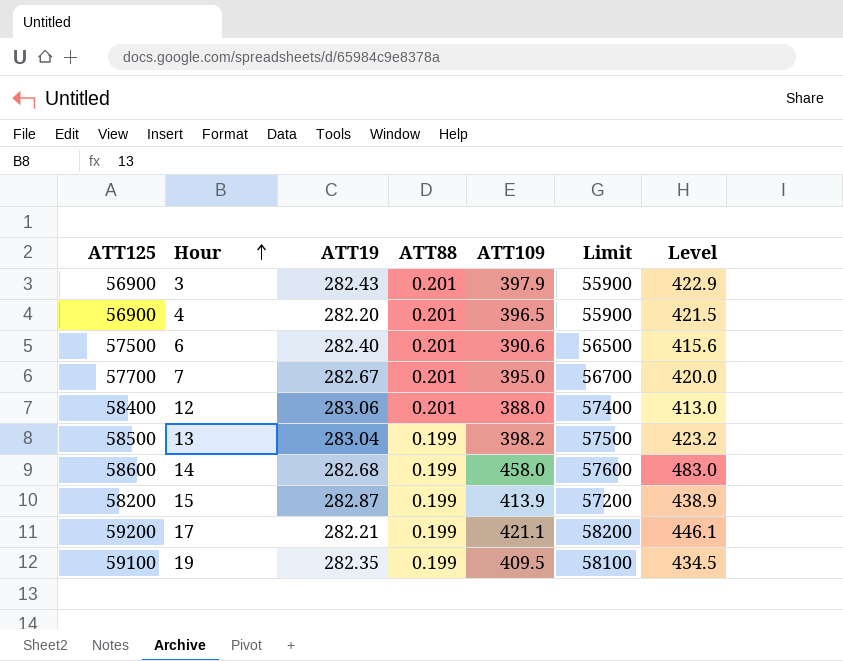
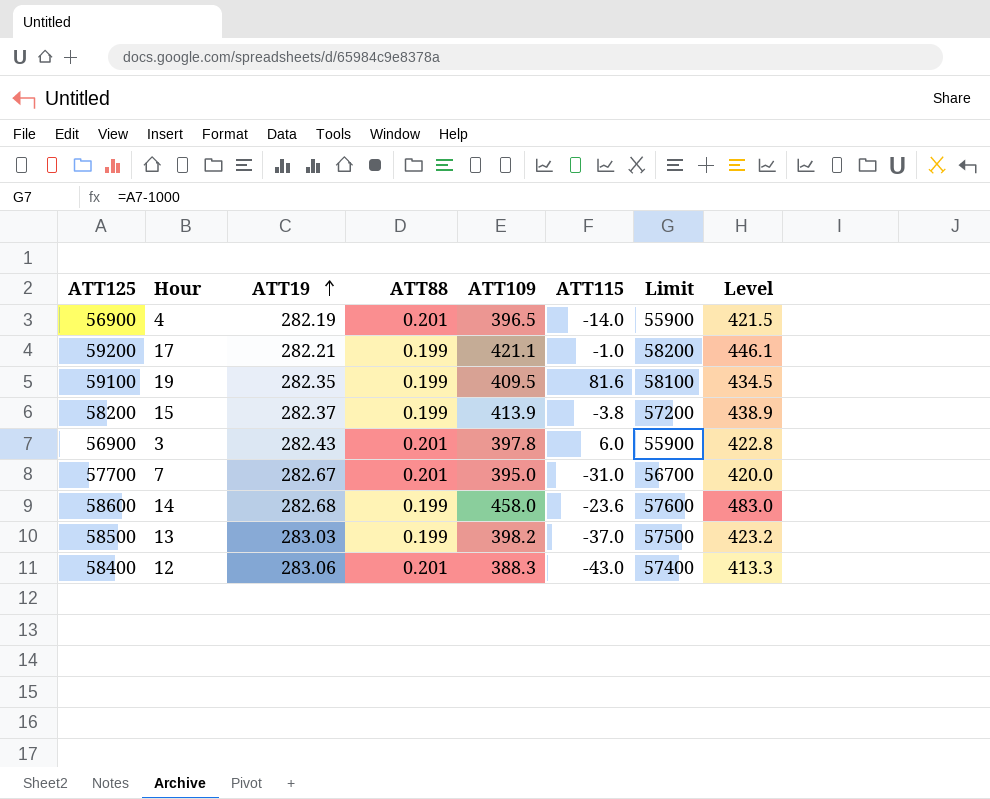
row order: Hour ascending -> ATT19 ascending
column ATT115 | position: none -> 6
row 6: 57500 | 282.40 | 0.201 | 390.6 | 56500 | 415.6 -> none
4 | ATT19: 282.20 -> 282.19
15 | ATT19: 282.87 -> 282.37
3 | ATT109: 397.9 -> 397.8
3 | Level: 422.9 -> 422.8
13 | ATT19: 283.04 -> 283.03
12 | ATT109: 388.0 -> 388.3
12 | Level: 413.0 -> 413.3

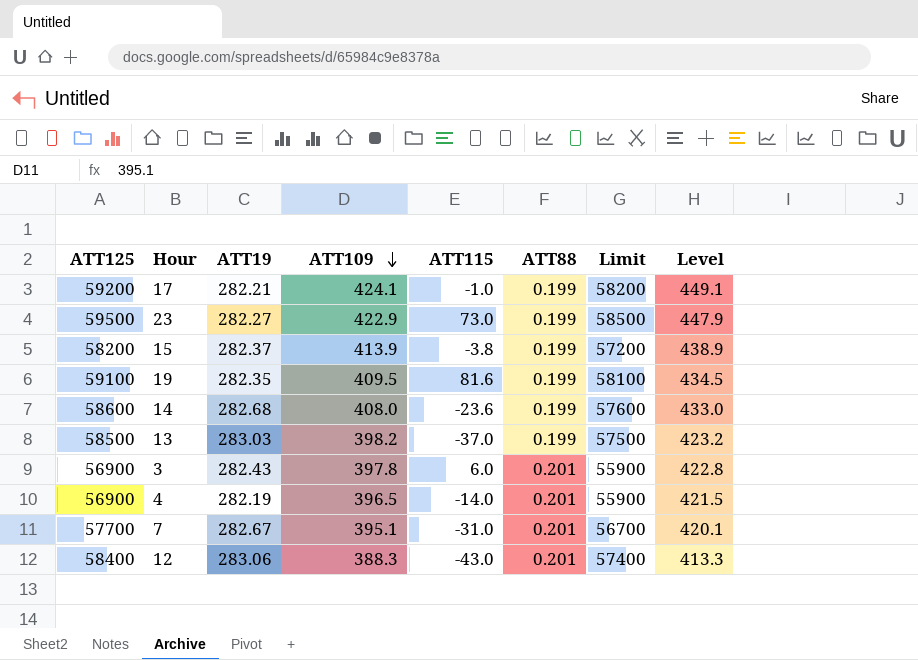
row order: ATT19 ascending -> ATT109 descending
column ATT88 | position: 4 -> 6
17 | ATT109: 421.1 -> 424.1
17 | Level: 446.1 -> 449.1
row 23: none -> 59500 | 282.27 | 422.9 | 73.0 | 0.199 | 58500 | 447.9
14 | ATT109: 458.0 -> 408.0
14 | Level: 483.0 -> 433.0
7 | ATT109: 395.0 -> 395.1
7 | Level: 420.0 -> 420.1

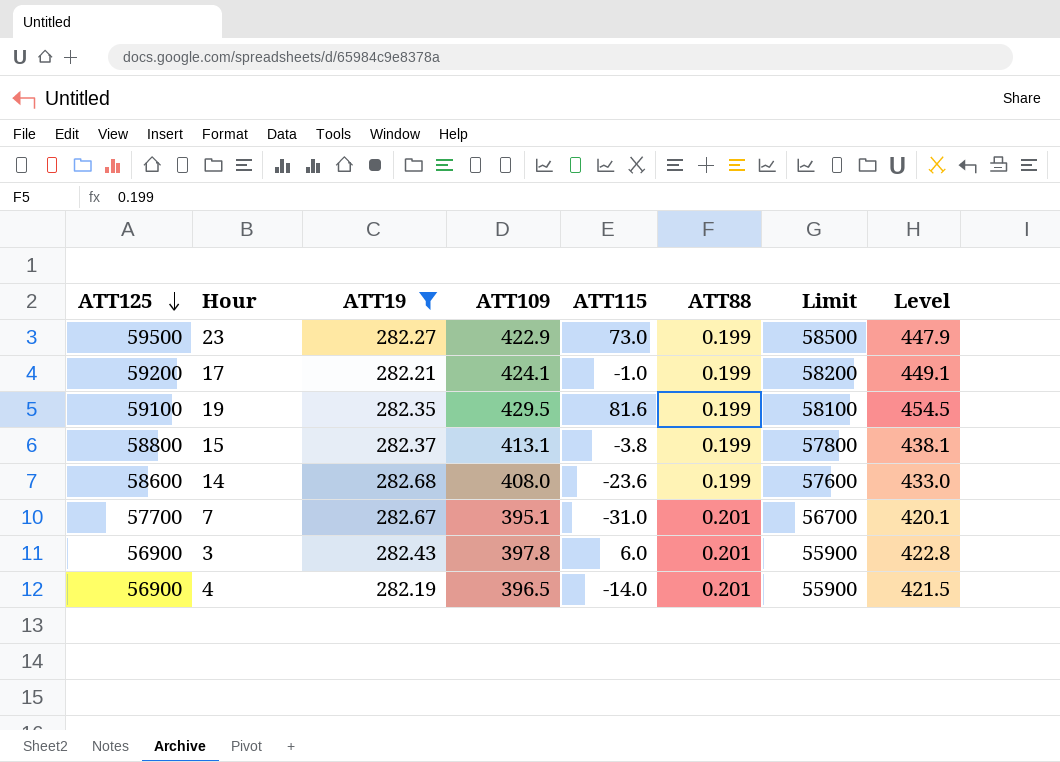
filter: none -> ATT19 <= 282.68
row order: ATT109 descending -> ATT125 descending
19 | ATT109: 409.5 -> 429.5
19 | Level: 434.5 -> 454.5
15 | ATT125: 58200 -> 58800
15 | ATT109: 413.9 -> 413.1
15 | Limit: 57200 -> 57800
15 | Level: 438.9 -> 438.1

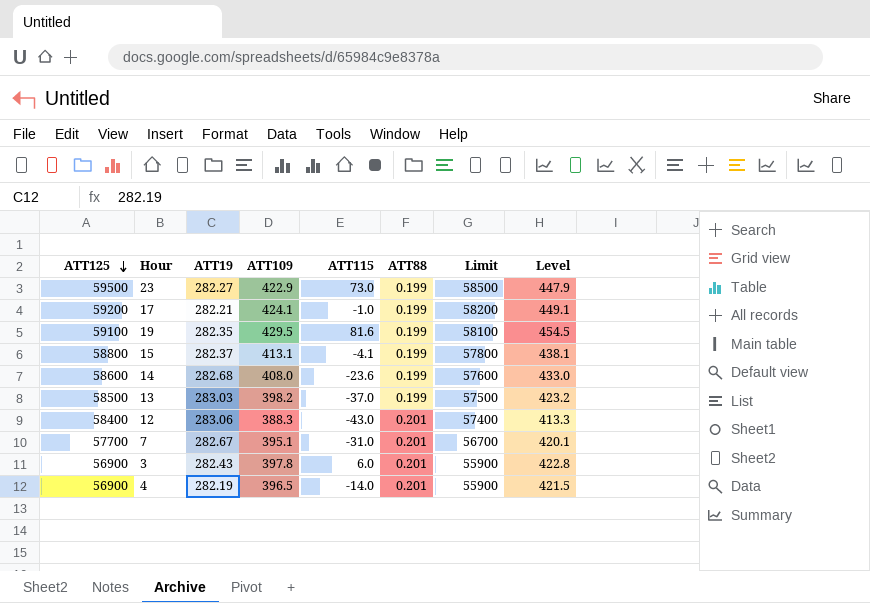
filter: ATT19 <= 282.68 -> none
15 | ATT115: -3.8 -> -4.1

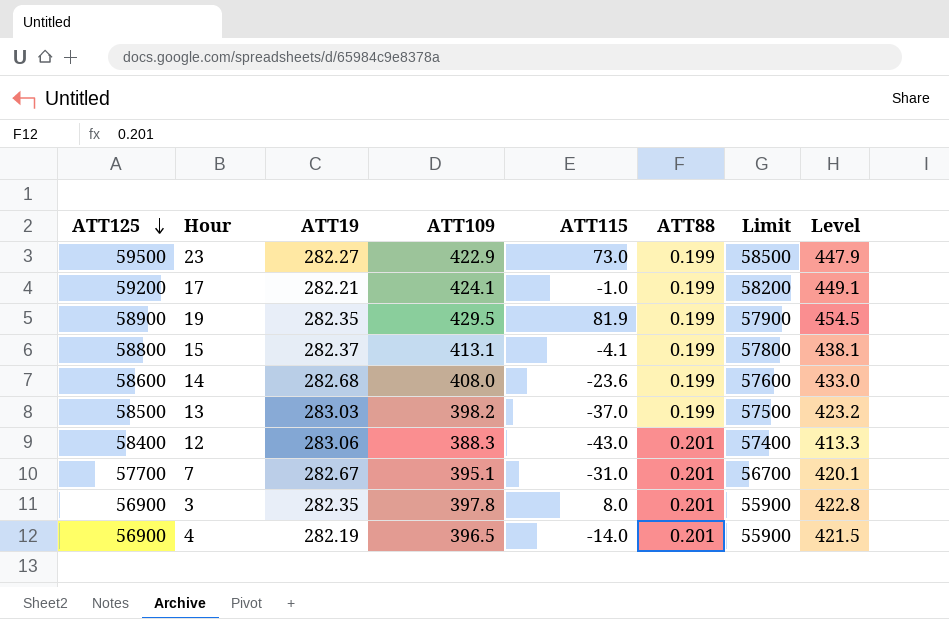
19 | ATT125: 59100 -> 58900
19 | ATT115: 81.6 -> 81.9
19 | Limit: 58100 -> 57900
3 | ATT19: 282.43 -> 282.35
3 | ATT115: 6.0 -> 8.0

